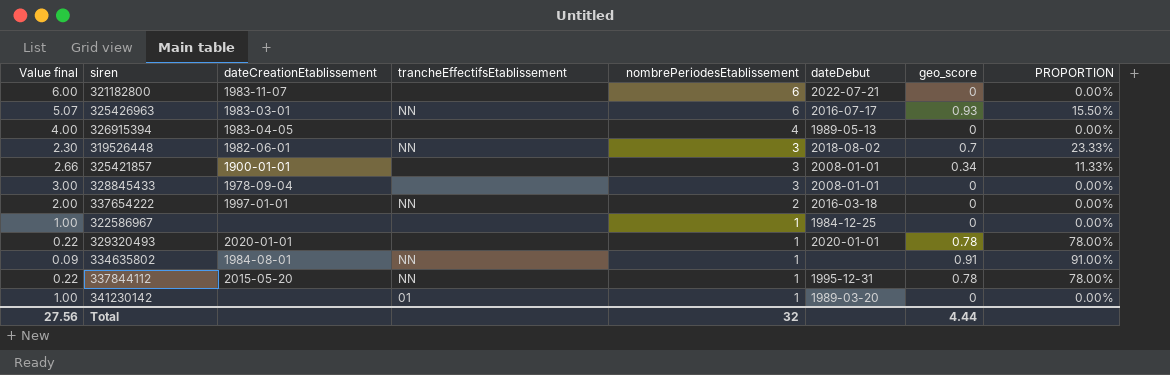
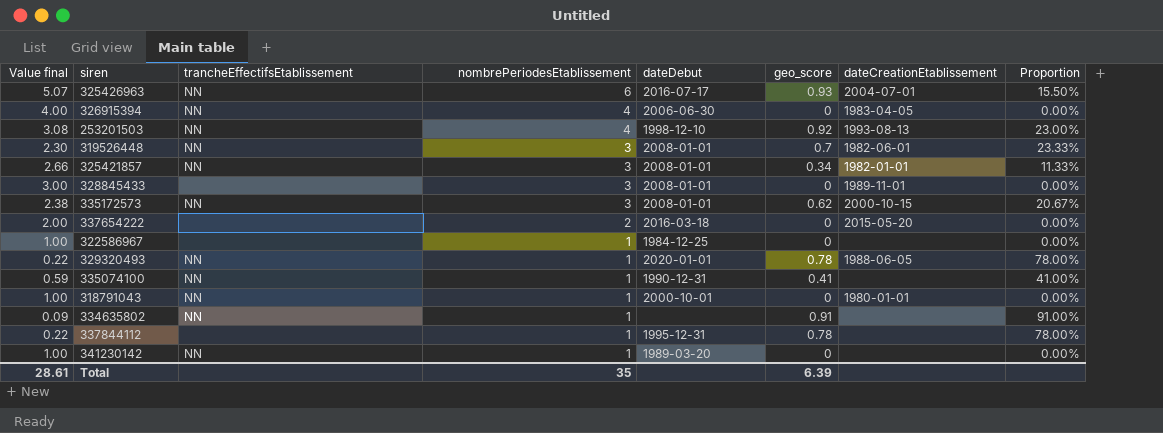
column dateCreationEtablissement | position: 3 -> 7
column name: PROPORTION -> Proportion
row 321182800: 6.00 | 1983-11-07 | none | 6 | 2022-07-21 | 0 | 0.00% -> none
325426963 | dateCreationEtablissement: 1983-03-01 -> 2004-07-01
326915394 | trancheEffectifsEtablissement: none -> NN
326915394 | dateDebut: 1989-05-13 -> 2006-06-30
row 253201503: none -> 3.08 | NN | 4 | 1998-12-10 | 0.92 | 1993-08-13 | 23.00%
319526448 | dateDebut: 2018-08-02 -> 2008-01-01
325421857 | trancheEffectifsEtablissement: none -> NN
325421857 | dateCreationEtablissement: 1900-01-01 -> 1982-01-01
328845433 | dateCreationEtablissement: 1978-09-04 -> 1989-11-01
row 335172573: none -> 2.38 | NN | 3 | 2008-01-01 | 0.62 | 2000-10-15 | 20.67%
337654222 | trancheEffectifsEtablissement: NN -> none
337654222 | dateCreationEtablissement: 1997-01-01 -> 2015-05-20
329320493 | trancheEffectifsEtablissement: none -> NN
329320493 | dateCreationEtablissement: 2020-01-01 -> 1988-06-05
row 335074100: none -> 0.59 | NN | 1 | 1990-12-31 | 0.41 | none | 41.00%
row 318791043: none -> 1.00 | NN | 1 | 2000-10-01 | 0 | 1980-01-01 | 0.00%
334635802 | dateCreationEtablissement: 1984-08-01 -> none
337844112 | trancheEffectifsEtablissement: NN -> none
337844112 | dateCreationEtablissement: 2015-05-20 -> none
341230142 | trancheEffectifsEtablissement: 01 -> NN
Total | Value final: 27.56 -> 28.61
Total | nombrePeriodesEtablissement: 32 -> 35
Total | geo_score: 4.44 -> 6.39

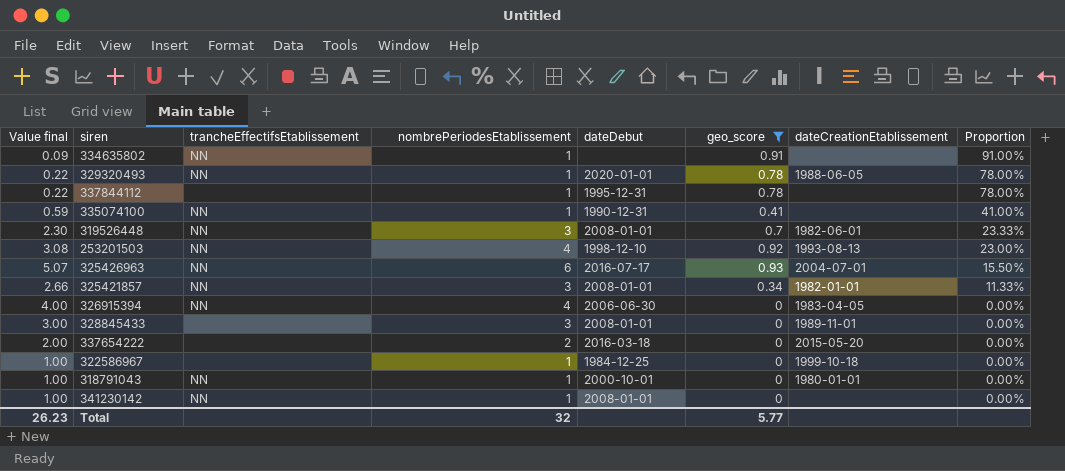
filter: none -> geo_score != 0.62
row order: nombrePeriodesEtablissement descending -> Proportion descending
322586967 | dateCreationEtablissement: none -> 1999-10-18
341230142 | dateDebut: 1989-03-20 -> 2008-01-01
Total | Value final: 28.61 -> 26.23
Total | nombrePeriodesEtablissement: 35 -> 32
Total | geo_score: 6.39 -> 5.77

